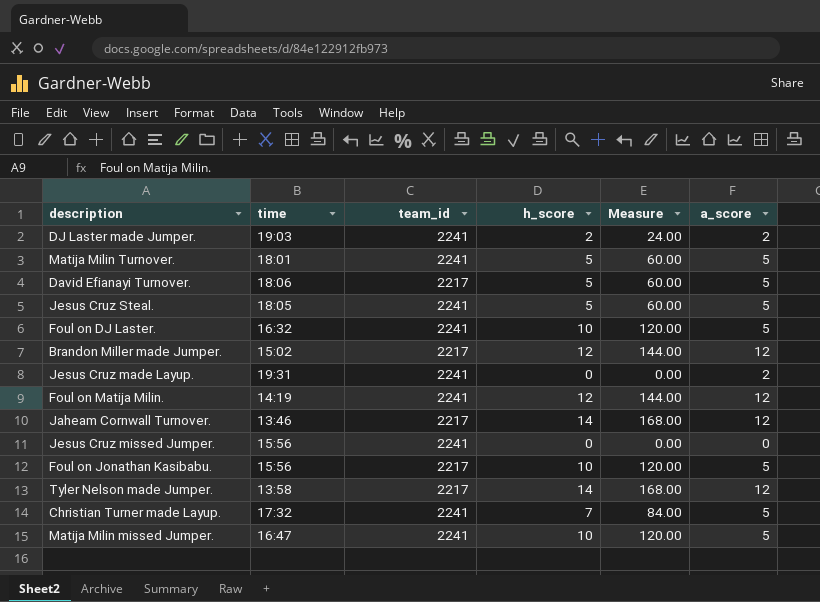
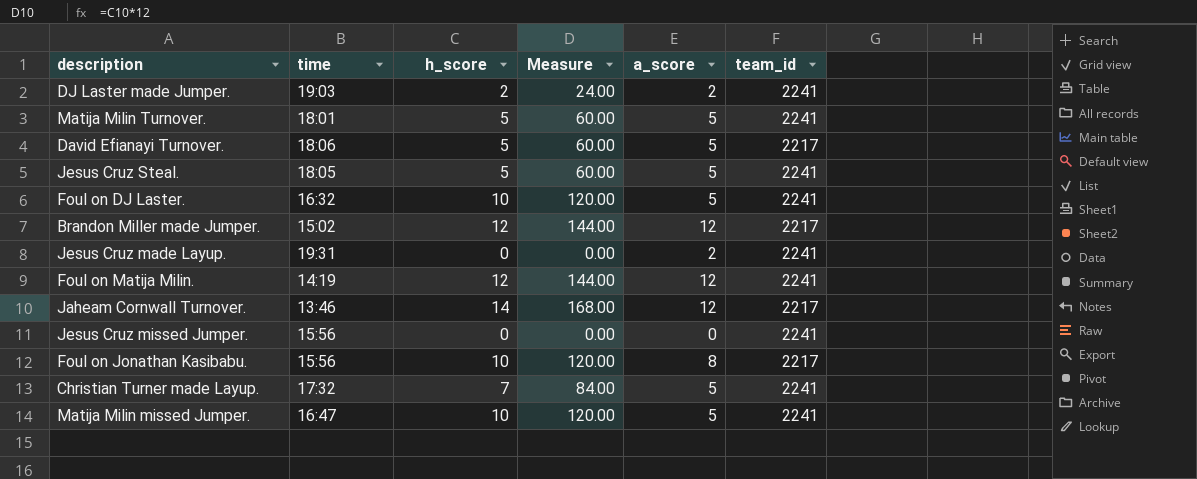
column team_id | position: 3 -> 6
row Tyler Nelson made Jumper.: 13:58 | 2217 | 14 | 168.00 | 12 -> none
Foul on Jonathan Kasibabu. | a_score: 5 -> 8

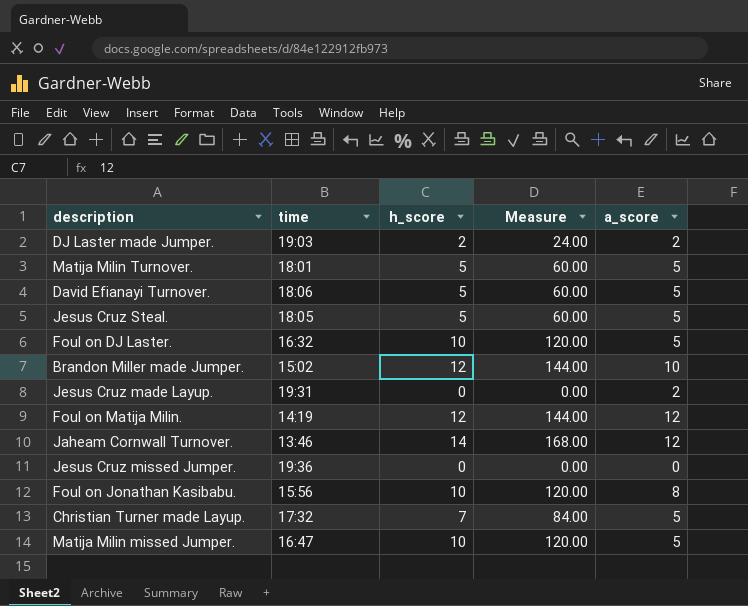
column team_id | position: 6 -> none
Brandon Miller made Jumper. | a_score: 12 -> 10
Jesus Cruz missed Jumper. | time: 15:56 -> 19:36

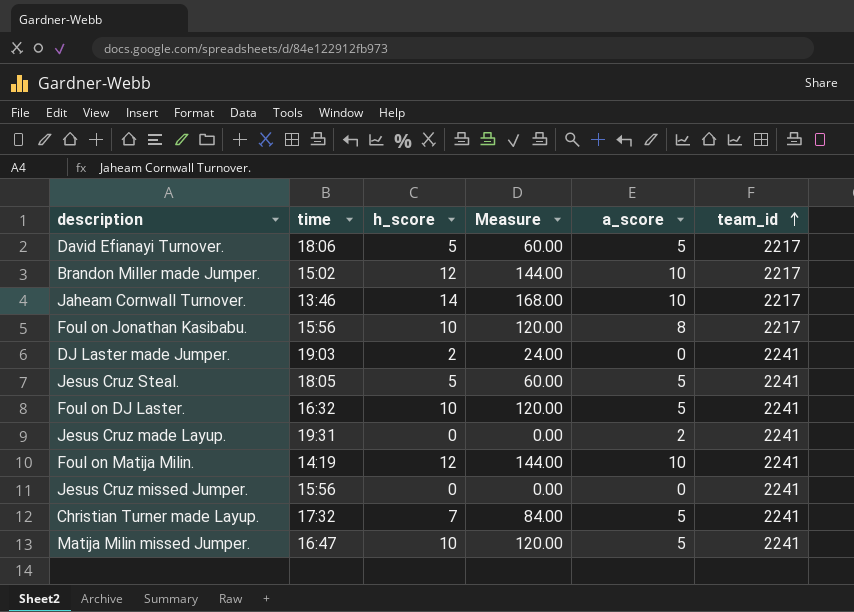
row order: none -> team_id ascending
column team_id | position: none -> 6
row Matija Milin Turnover.: 18:01 | 5 | 60.00 | 5 -> none
Jaheam Cornwall Turnover. | a_score: 12 -> 10
DJ Laster made Jumper. | a_score: 2 -> 0
Foul on Matija Milin. | a_score: 12 -> 10
Jesus Cruz missed Jumper. | time: 19:36 -> 15:56

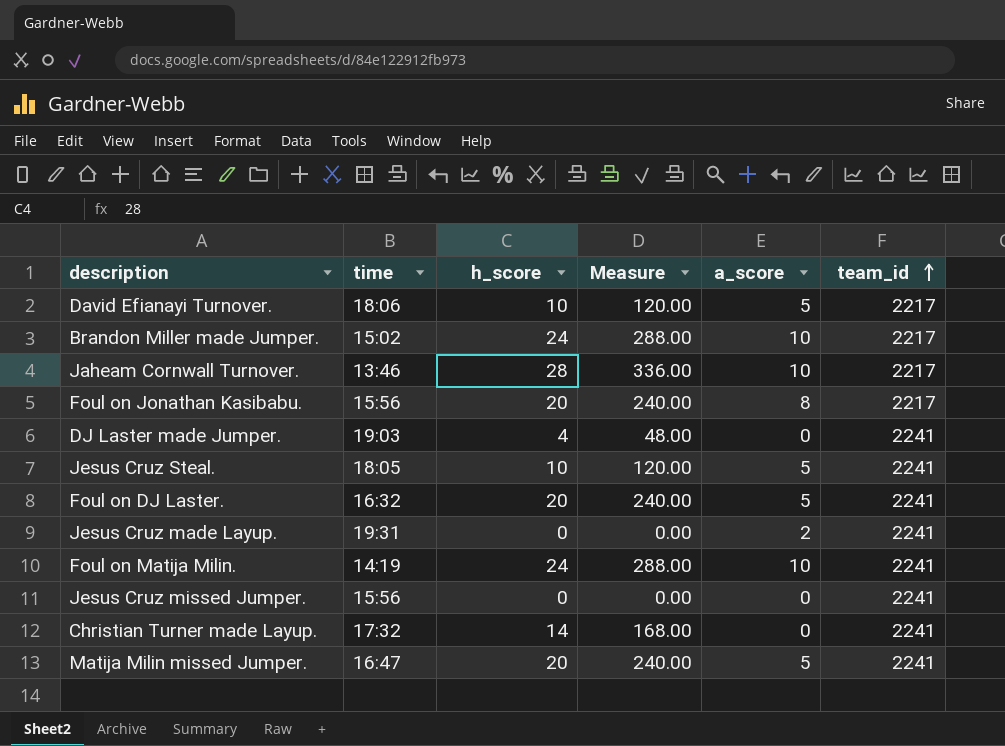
David Efianayi Turnover. | h_score: 5 -> 10
David Efianayi Turnover. | Measure: 60.00 -> 120.00
Brandon Miller made Jumper. | h_score: 12 -> 24
Brandon Miller made Jumper. | Measure: 144.00 -> 288.00
Jaheam Cornwall Turnover. | h_score: 14 -> 28
Jaheam Cornwall Turnover. | Measure: 168.00 -> 336.00
Foul on Jonathan Kasibabu. | h_score: 10 -> 20
Foul on Jonathan Kasibabu. | Measure: 120.00 -> 240.00
DJ Laster made Jumper. | h_score: 2 -> 4
DJ Laster made Jumper. | Measure: 24.00 -> 48.00
Jesus Cruz Steal. | h_score: 5 -> 10
Jesus Cruz Steal. | Measure: 60.00 -> 120.00
Foul on DJ Laster. | h_score: 10 -> 20
Foul on DJ Laster. | Measure: 120.00 -> 240.00
Foul on Matija Milin. | h_score: 12 -> 24
Foul on Matija Milin. | Measure: 144.00 -> 288.00
Christian Turner made Layup. | h_score: 7 -> 14
Christian Turner made Layup. | Measure: 84.00 -> 168.00
Christian Turner made Layup. | a_score: 5 -> 0
Matija Milin missed Jumper. | h_score: 10 -> 20
Matija Milin missed Jumper. | Measure: 120.00 -> 240.00

